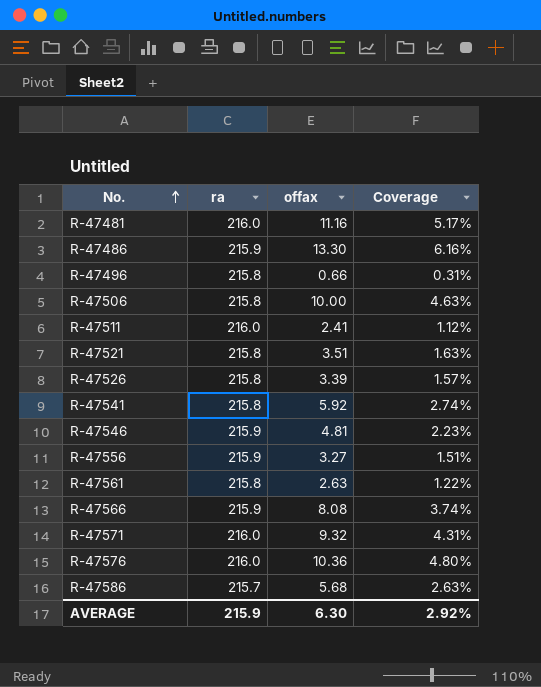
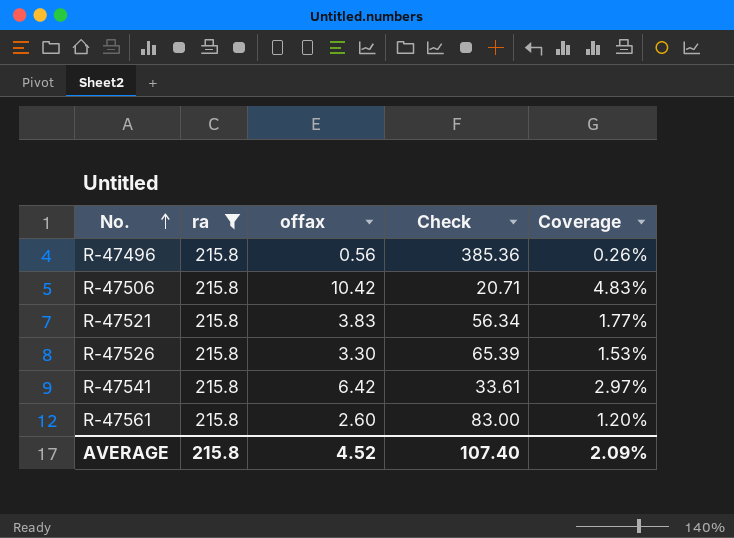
filter: none -> ra = 215.8
column Check | formula: none -> [ra] / [offax]
R-47496 | offax: 0.66 -> 0.56
R-47496 | Coverage: 0.31% -> 0.26%
R-47506 | offax: 10.00 -> 10.42
R-47506 | Coverage: 4.63% -> 4.83%
R-47521 | offax: 3.51 -> 3.83
R-47521 | Coverage: 1.63% -> 1.77%
R-47526 | offax: 3.39 -> 3.30
R-47526 | Coverage: 1.57% -> 1.53%
R-47541 | offax: 5.92 -> 6.42
R-47541 | Coverage: 2.74% -> 2.97%
R-47561 | offax: 2.63 -> 2.60
R-47561 | Coverage: 1.22% -> 1.20%
AVERAGE | ra: 215.9 -> 215.8
AVERAGE | offax: 6.30 -> 4.52
AVERAGE | Coverage: 2.92% -> 2.09%

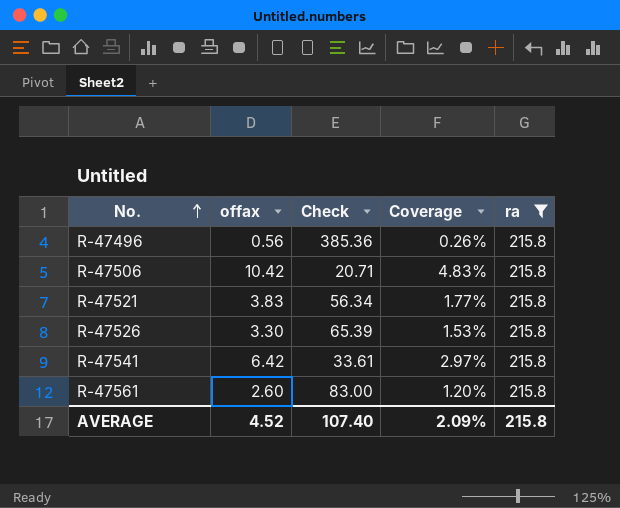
column ra | position: 2 -> 5

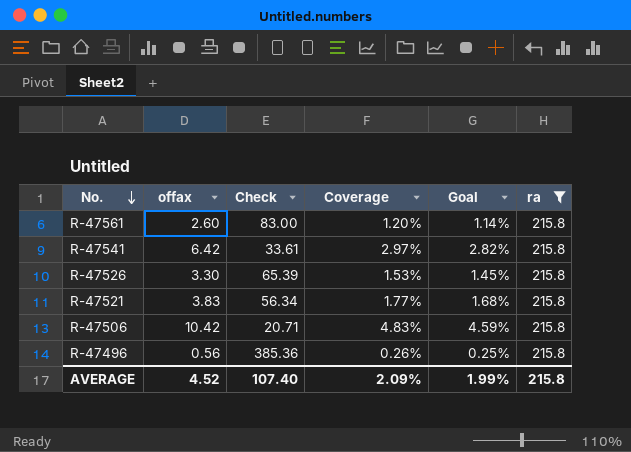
row order: No. ascending -> No. descending
column Goal | formula: none -> [Coverage] * 0.95

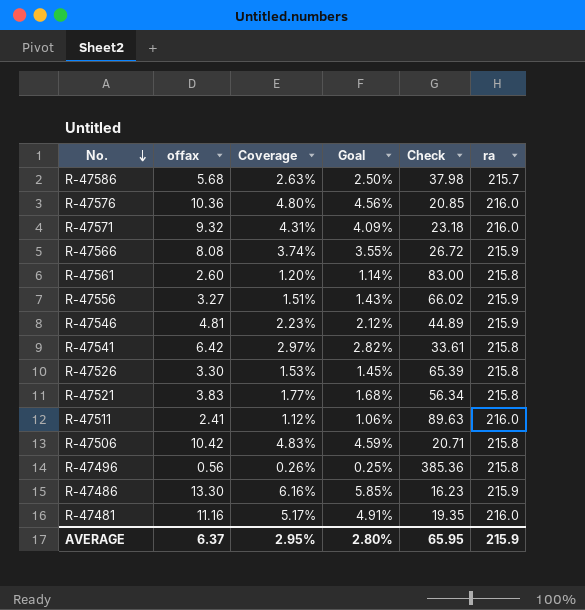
filter: ra = 215.8 -> none
column Check | position: 3 -> 5
AVERAGE | offax: 4.52 -> 6.37
AVERAGE | Coverage: 2.09% -> 2.95%
AVERAGE | Goal: 1.99% -> 2.80%
AVERAGE | Check: 107.40 -> 65.95
AVERAGE | ra: 215.8 -> 215.9

